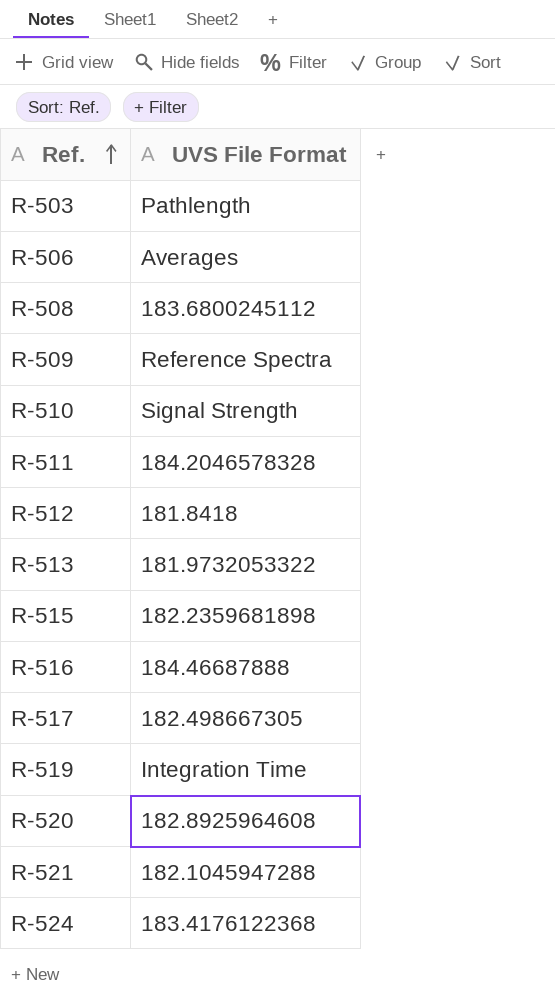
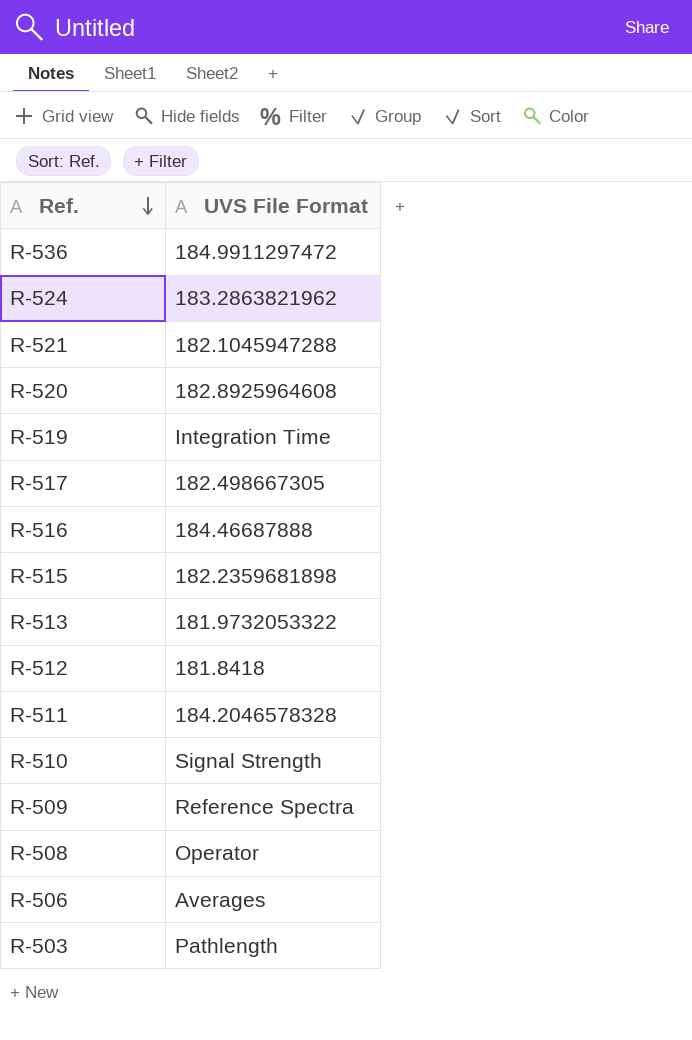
row order: Ref. ascending -> Ref. descending
row R-536: none -> 184.9911297472
R-524 | UVS File Format: 183.4176122368 -> 183.2863821962
R-508 | UVS File Format: 183.6800245112 -> Operator

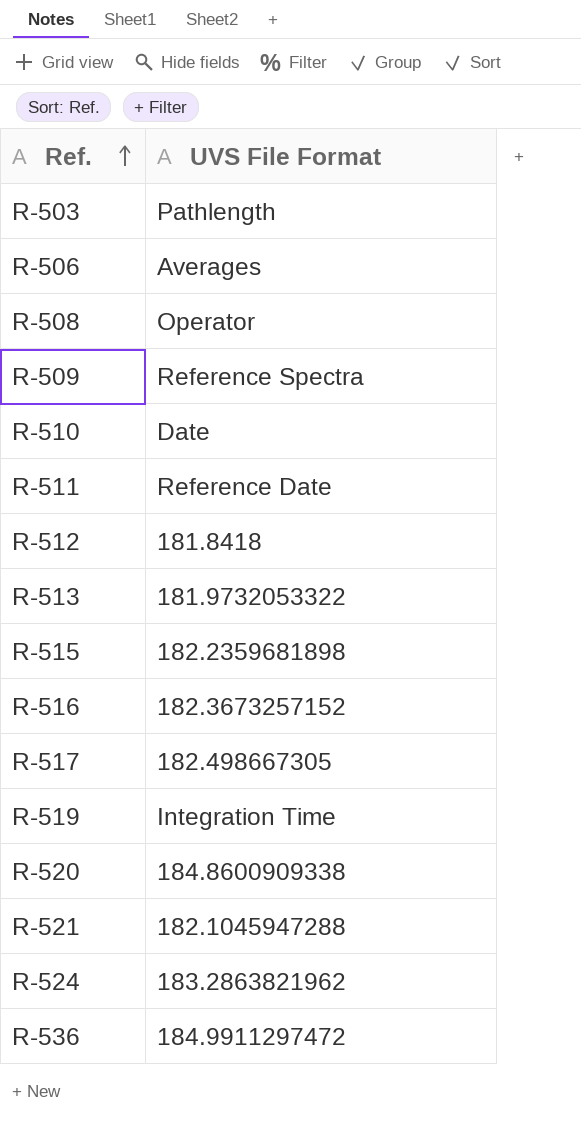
row order: Ref. descending -> Ref. ascending
R-510 | UVS File Format: Signal Strength -> Date
R-511 | UVS File Format: 184.2046578328 -> Reference Date
R-516 | UVS File Format: 184.46687888 -> 182.3673257152
R-520 | UVS File Format: 182.8925964608 -> 184.8600909338

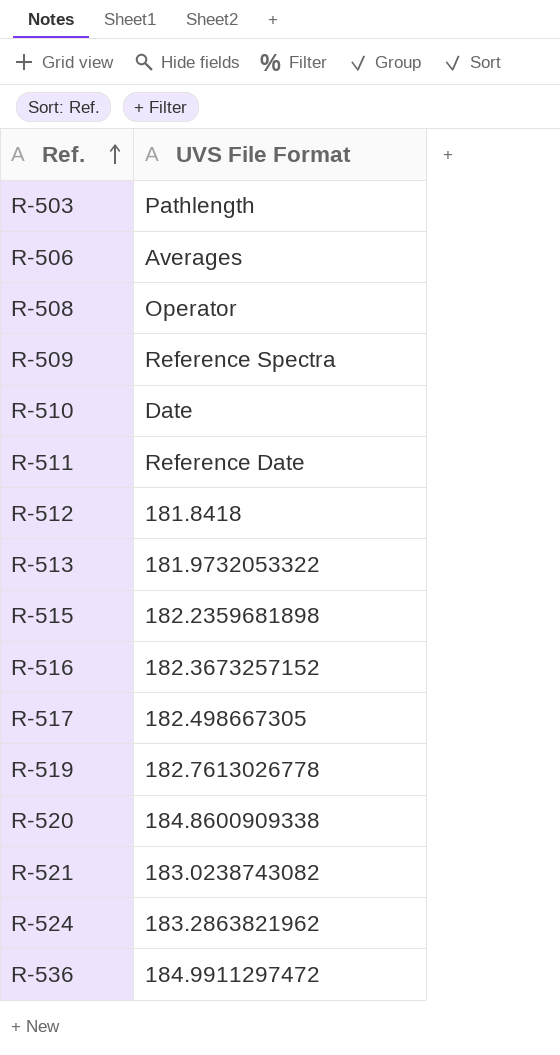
R-519 | UVS File Format: Integration Time -> 182.7613026778
R-521 | UVS File Format: 182.1045947288 -> 183.0238743082

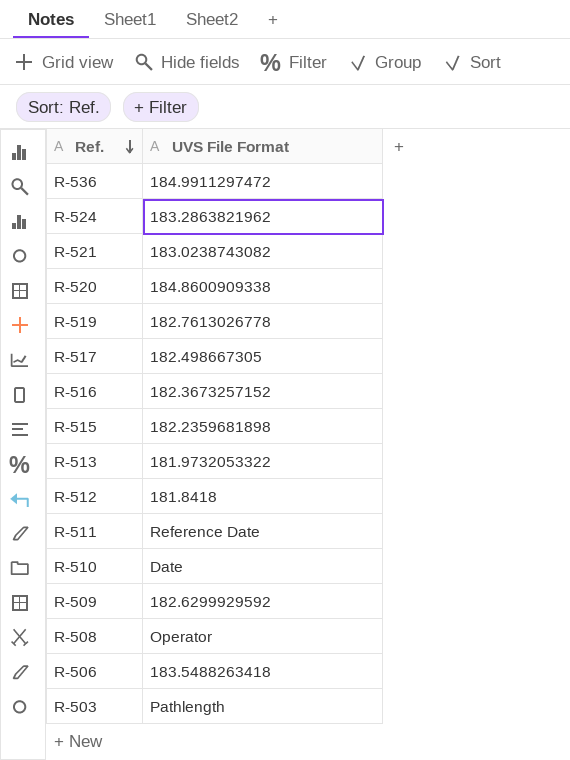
row order: Ref. ascending -> Ref. descending
R-509 | UVS File Format: Reference Spectra -> 182.6299929592
R-506 | UVS File Format: Averages -> 183.5488263418

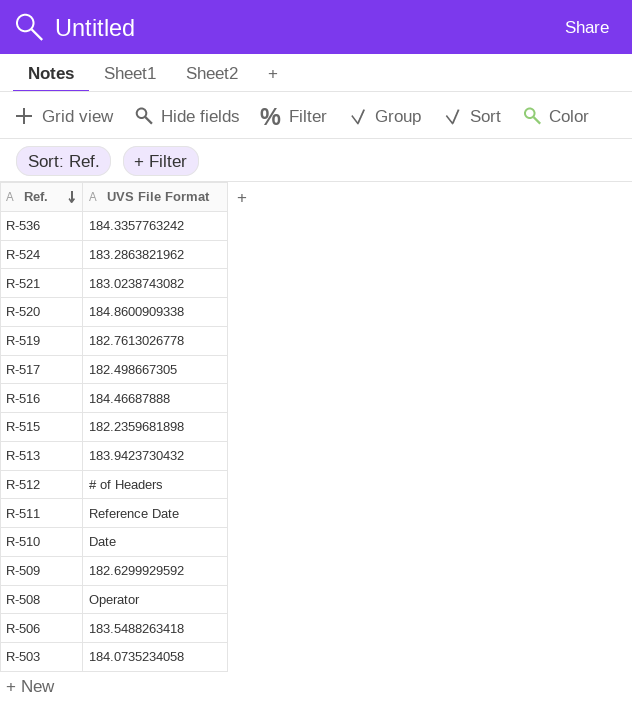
R-536 | UVS File Format: 184.9911297472 -> 184.3357763242
R-516 | UVS File Format: 182.3673257152 -> 184.46687888
R-513 | UVS File Format: 181.9732053322 -> 183.9423730432
R-512 | UVS File Format: 181.8418 -> # of Headers
R-503 | UVS File Format: Pathlength -> 184.0735234058

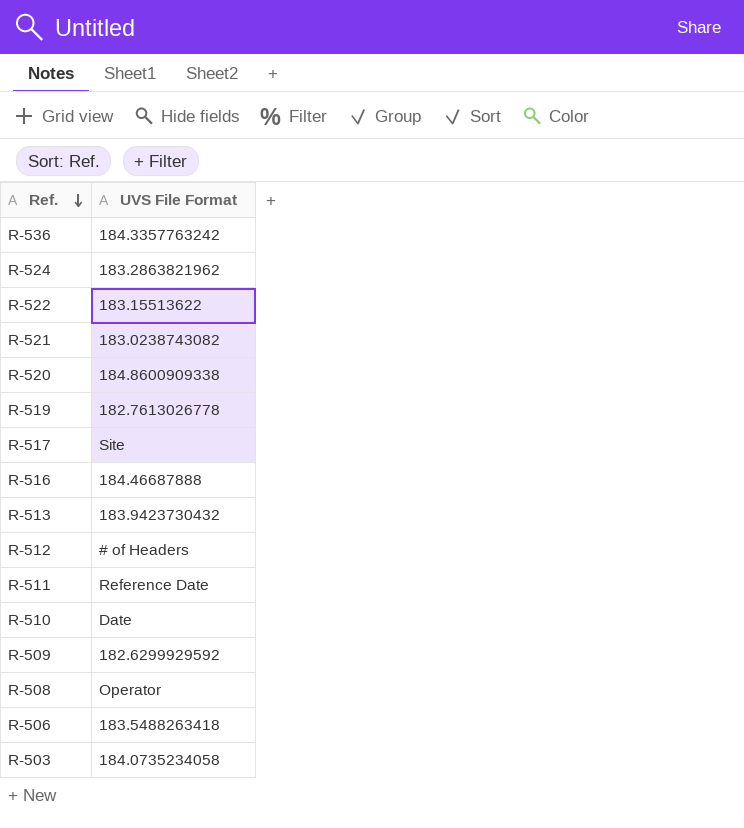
row R-515: 182.2359681898 -> none
row R-522: none -> 183.15513622
R-517 | UVS File Format: 182.498667305 -> Site

